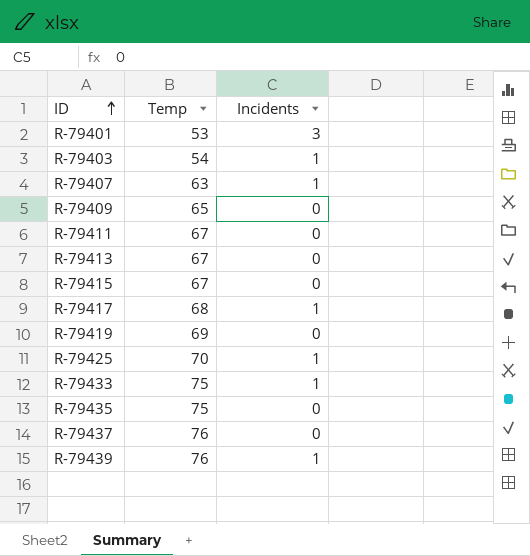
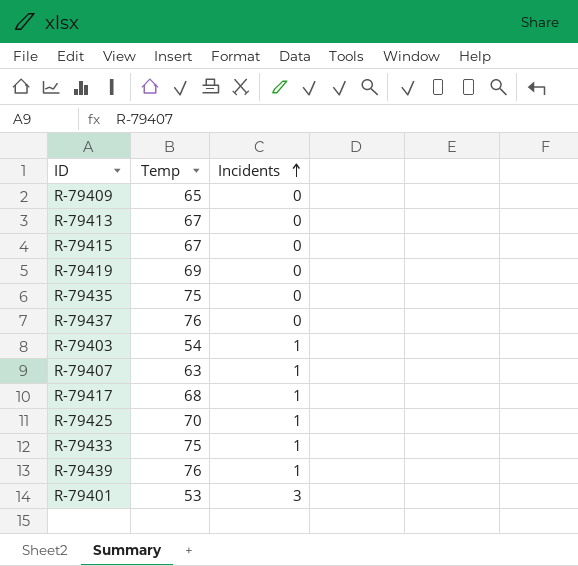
row order: ID ascending -> Incidents ascending
row R-79411: 67 | 0 -> none

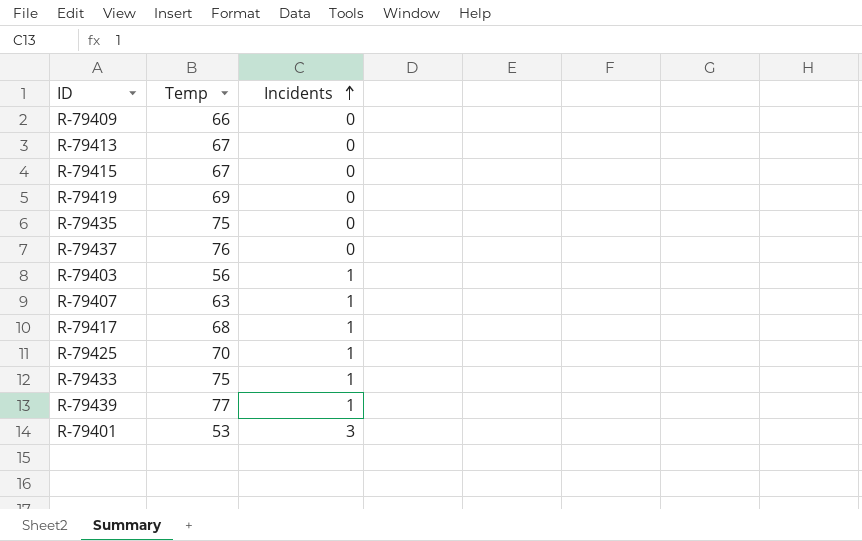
R-79409 | Temp: 65 -> 66
R-79403 | Temp: 54 -> 56
R-79439 | Temp: 76 -> 77

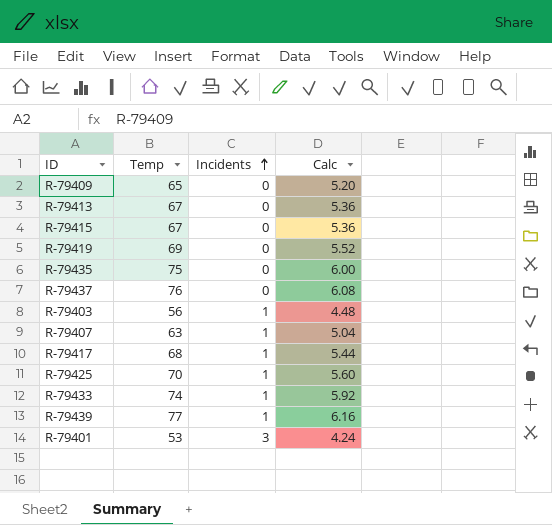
column Calc | formula: none -> [Temp] * 0.08
R-79409 | Temp: 66 -> 65
R-79433 | Temp: 75 -> 74

